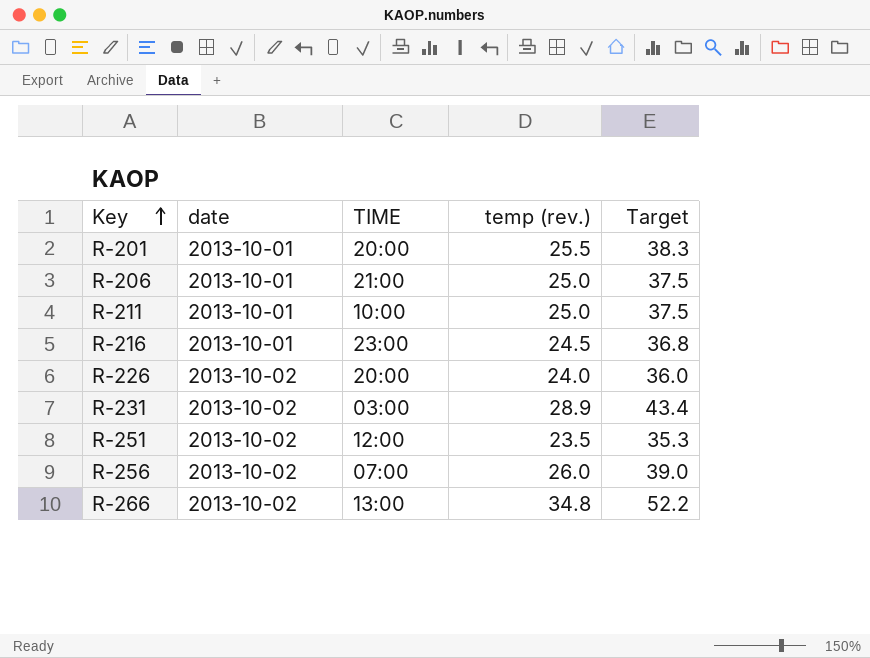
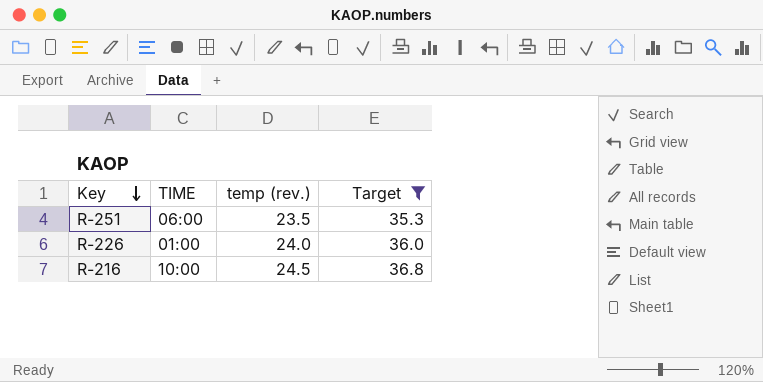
filter: none -> Target <= 36.8
row order: Key ascending -> Key descending
column date | position: 2 -> none
R-251 | TIME: 12:00 -> 06:00
R-226 | TIME: 20:00 -> 01:00
R-216 | TIME: 23:00 -> 10:00

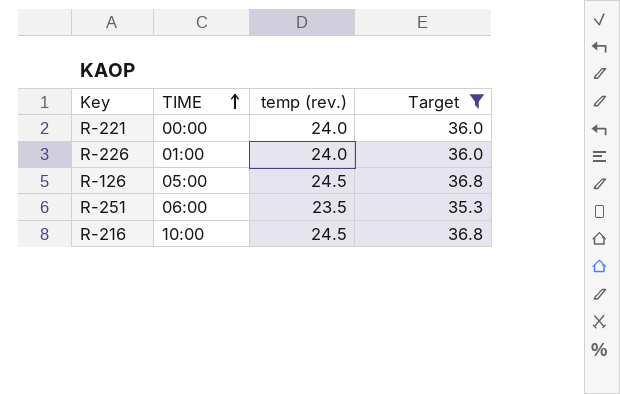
row order: Key descending -> TIME ascending
row R-221: none -> 00:00 | 24.0 | 36.0
row R-126: none -> 05:00 | 24.5 | 36.8

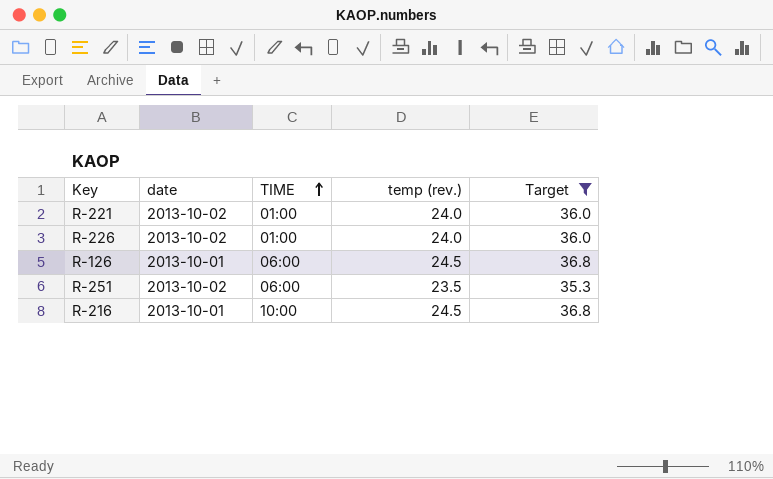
column date | position: none -> 2
R-221 | TIME: 00:00 -> 01:00
R-126 | TIME: 05:00 -> 06:00

